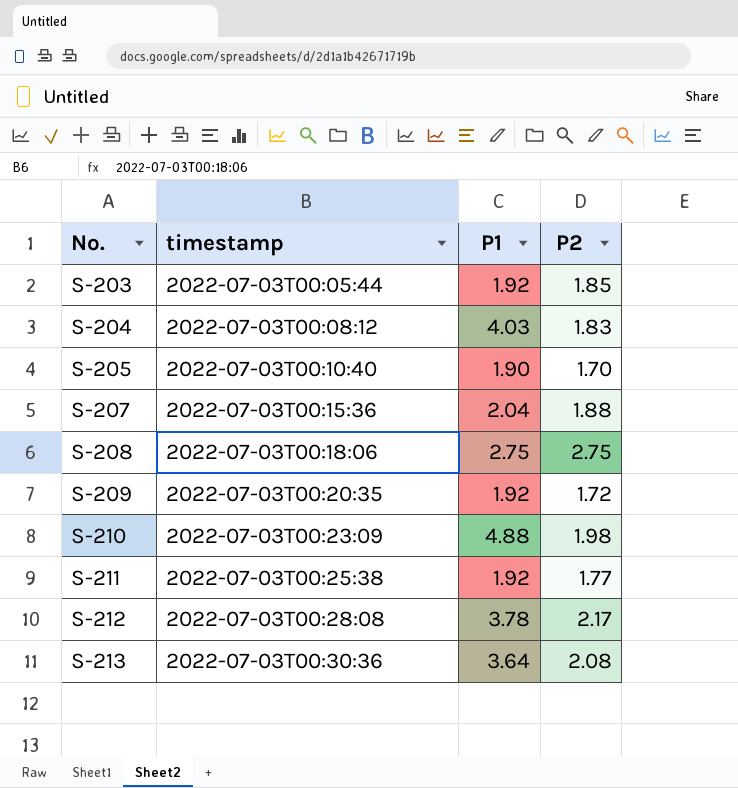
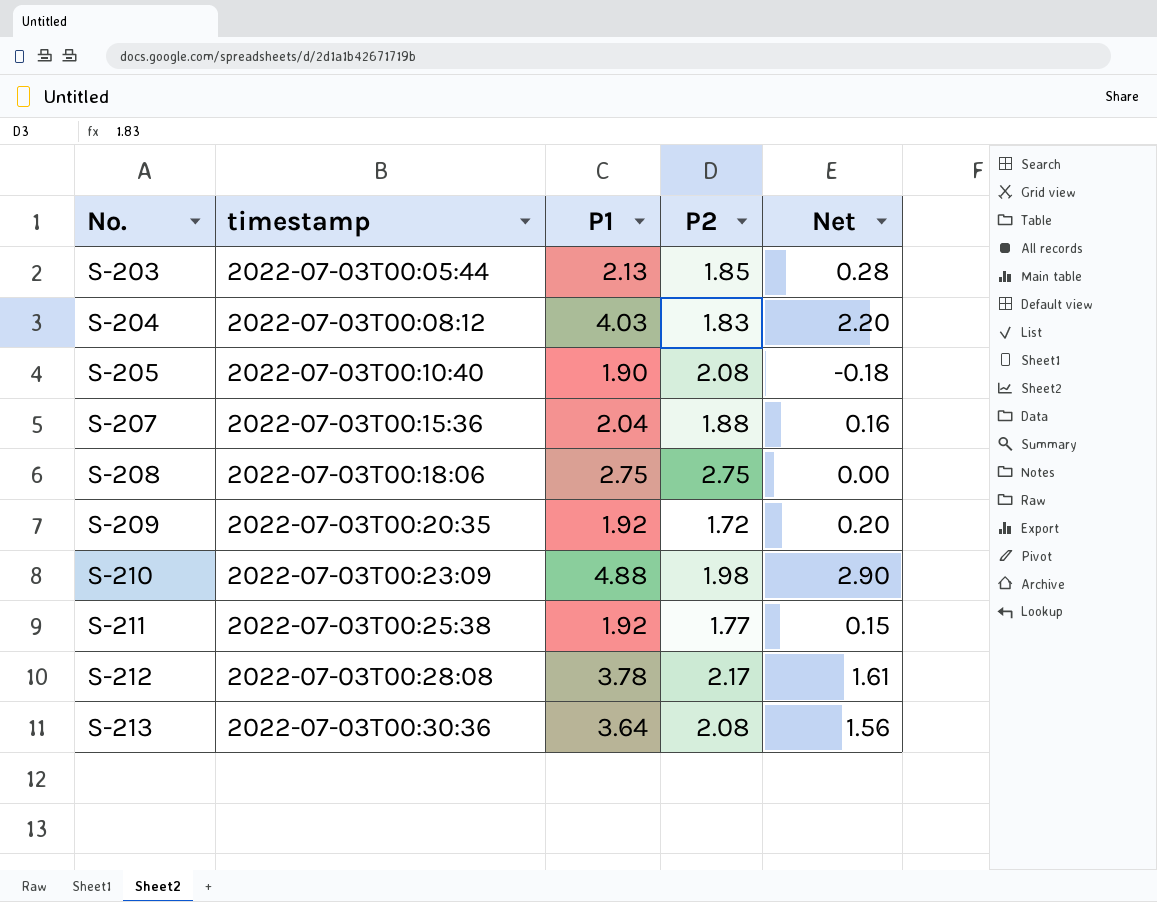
column Net | formula: none -> [P1] - [P2]
S-203 | P1: 1.92 -> 2.13
S-205 | P2: 1.70 -> 2.08

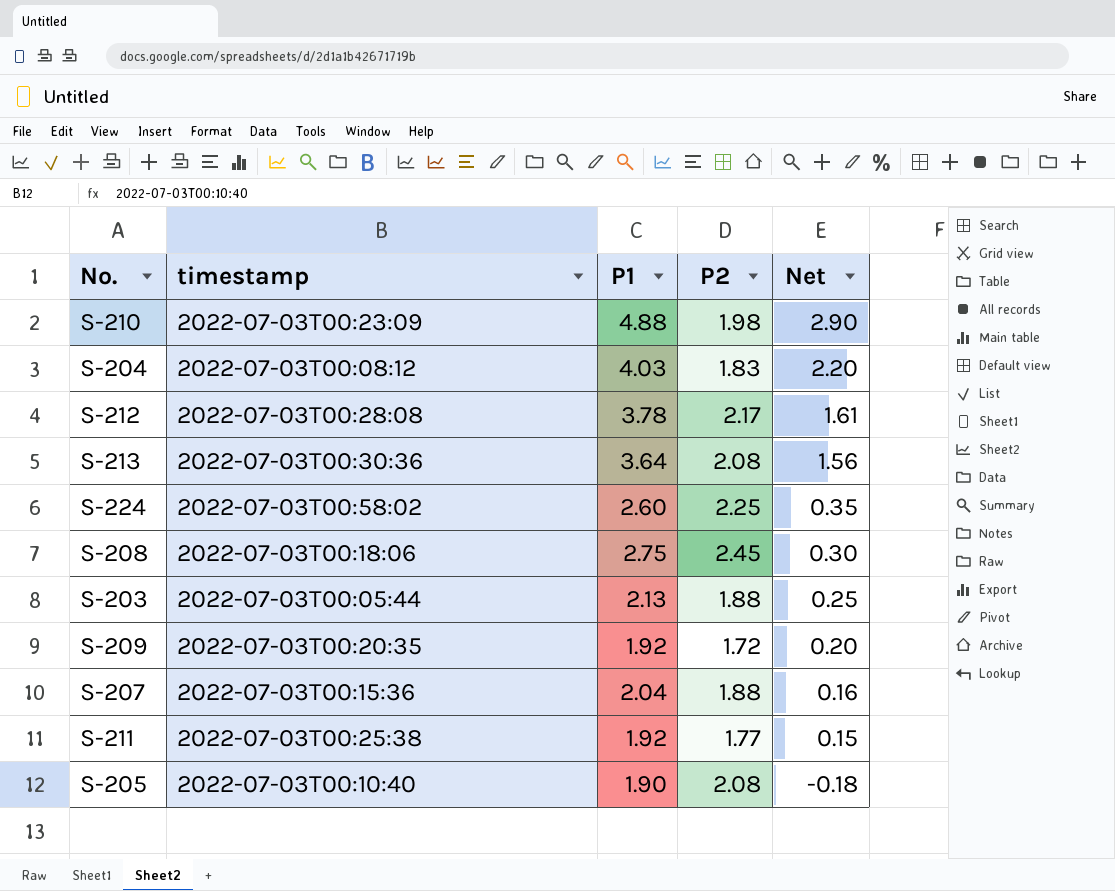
row order: No. ascending -> Net descending
row S-224: none -> 2022-07-03T00:58:02 | 2.60 | 2.25 | 0.35
S-208 | P2: 2.75 -> 2.45
S-208 | Net: 0.00 -> 0.30
S-203 | P2: 1.85 -> 1.88
S-203 | Net: 0.28 -> 0.25

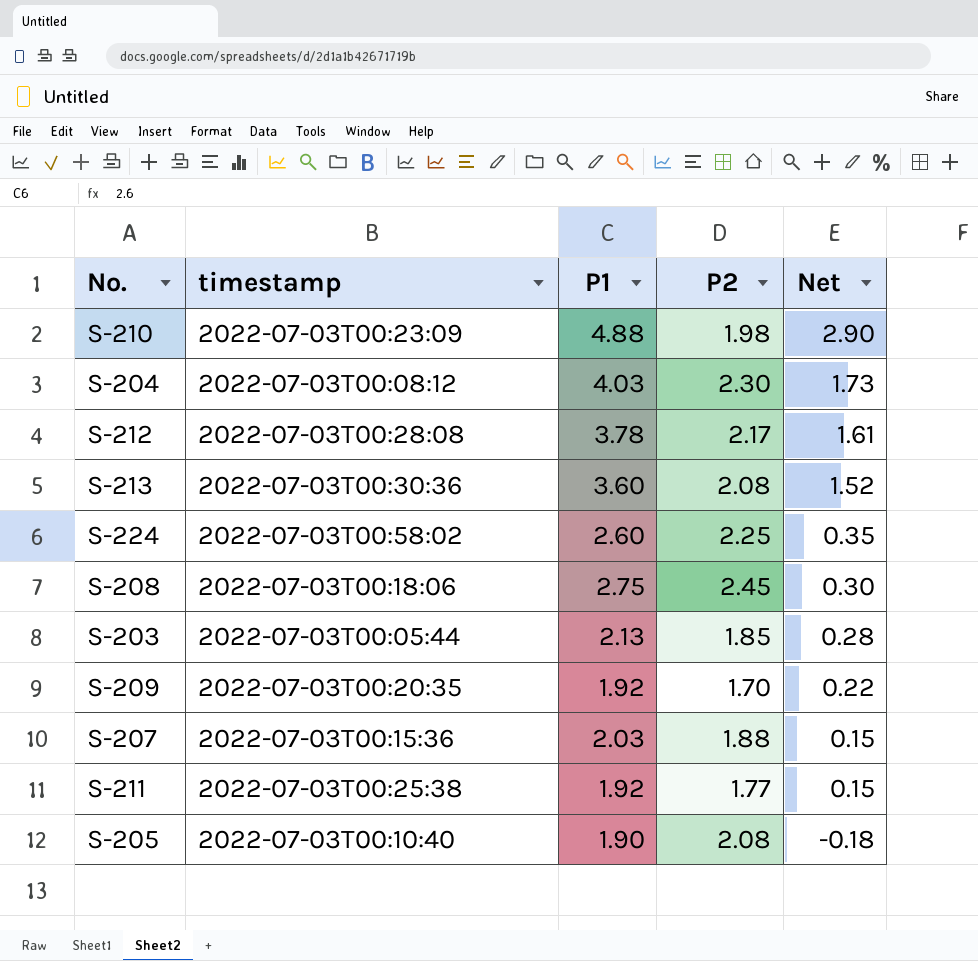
S-204 | P2: 1.83 -> 2.30
S-204 | Net: 2.20 -> 1.73
S-213 | P1: 3.64 -> 3.60
S-213 | Net: 1.56 -> 1.52
S-203 | P2: 1.88 -> 1.85
S-203 | Net: 0.25 -> 0.28
S-209 | P2: 1.72 -> 1.70
S-209 | Net: 0.20 -> 0.22
S-207 | P1: 2.04 -> 2.03
S-207 | Net: 0.16 -> 0.15

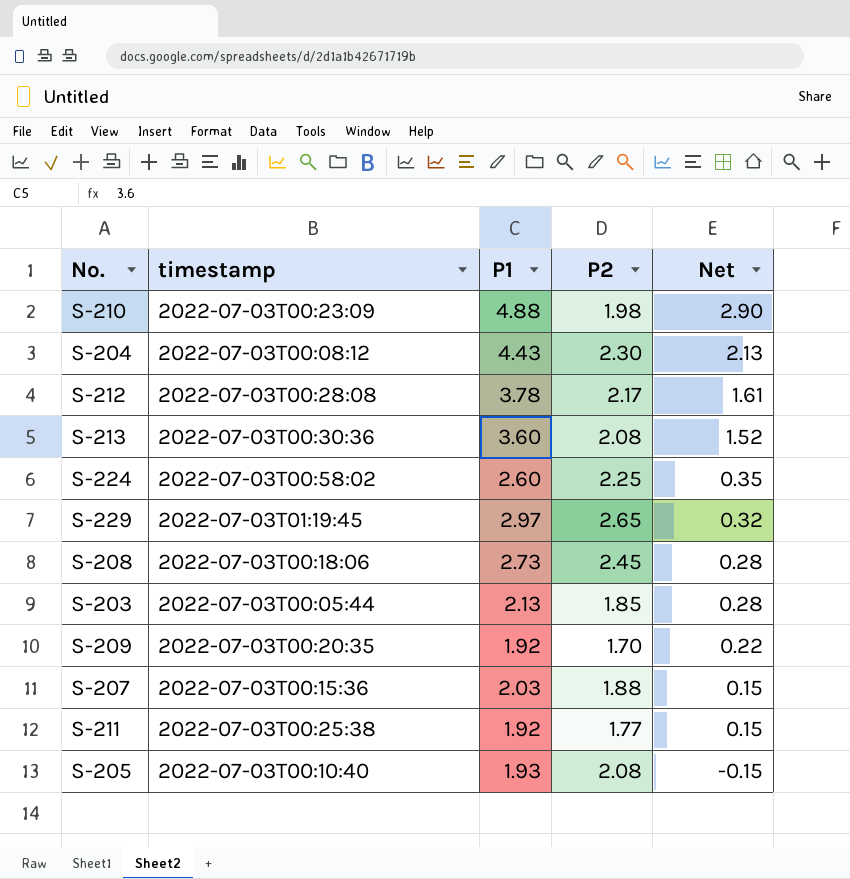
S-204 | P1: 4.03 -> 4.43
S-204 | Net: 1.73 -> 2.13
row S-229: none -> 2022-07-03T01:19:45 | 2.97 | 2.65 | 0.32
S-208 | P1: 2.75 -> 2.73
S-208 | Net: 0.30 -> 0.28
S-205 | P1: 1.90 -> 1.93
S-205 | Net: -0.18 -> -0.15

